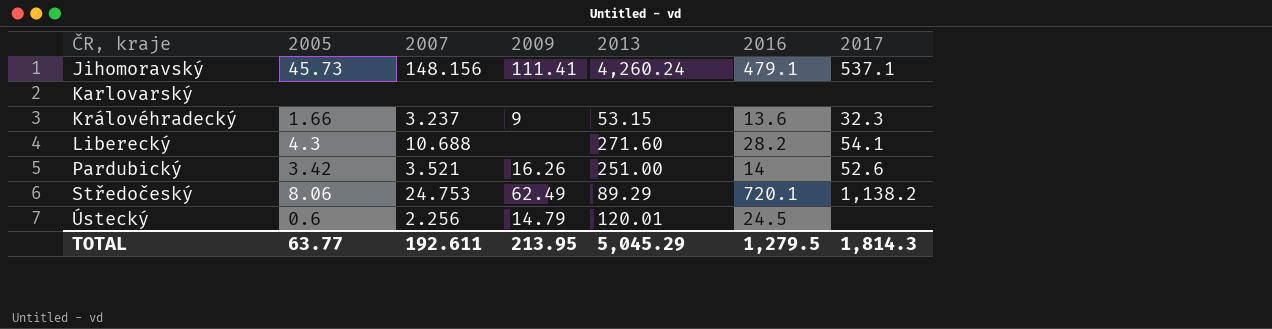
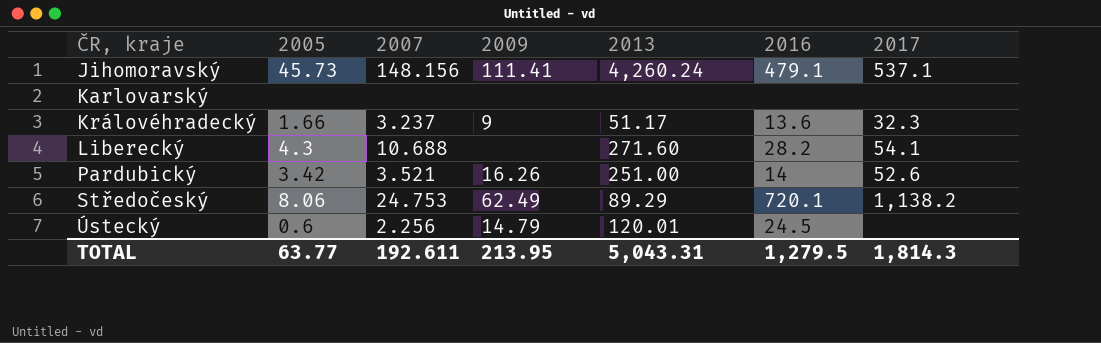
Královéhradecký | 2013: 53.15 -> 51.17
TOTAL | 2013: 5,045.29 -> 5,043.31

